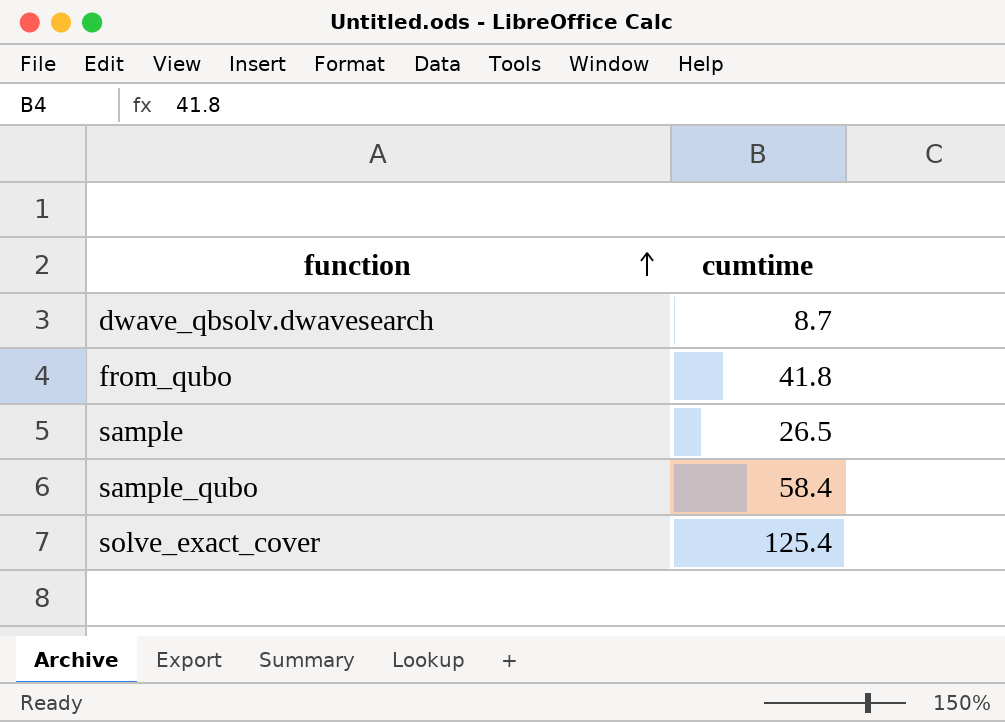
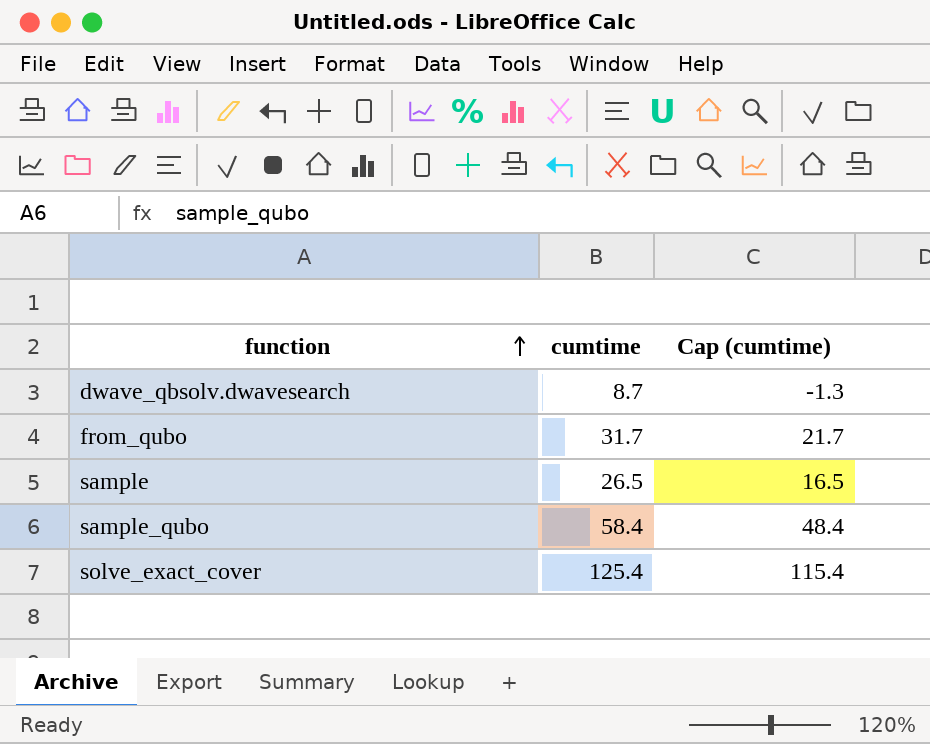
column Cap (cumtime) | formula: none -> [cumtime] - 10
from_qubo | cumtime: 41.8 -> 31.7

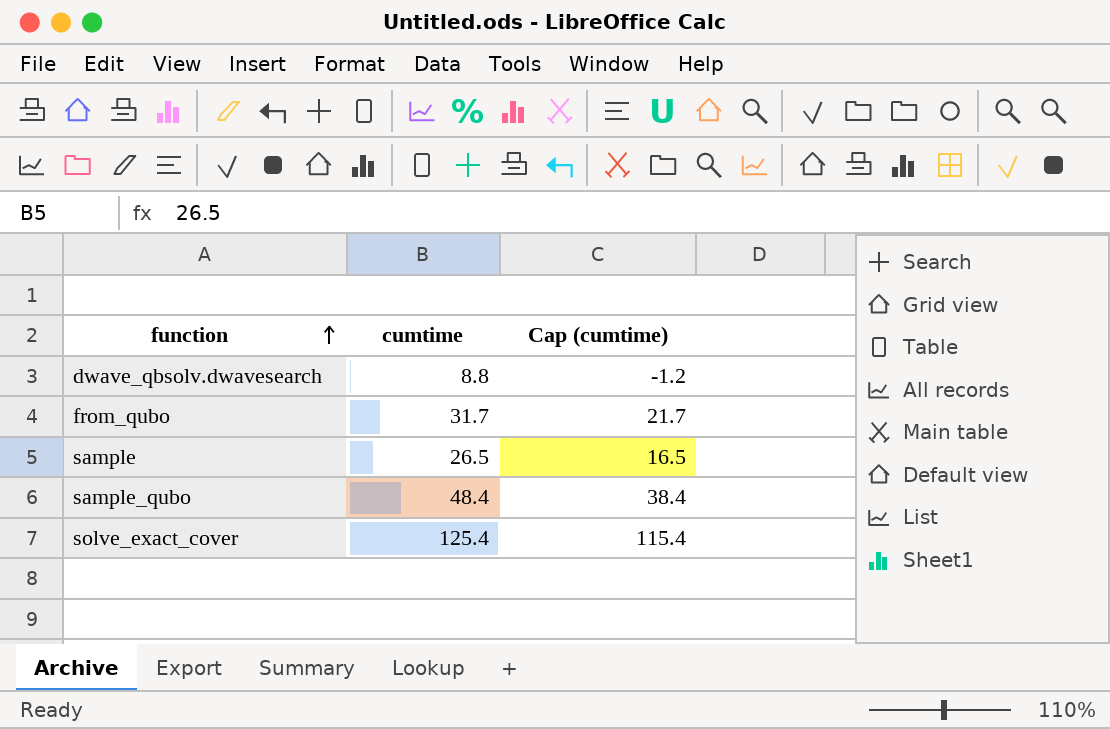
dwave_qbsolv.dwavesearch | cumtime: 8.7 -> 8.8
dwave_qbsolv.dwavesearch | Cap (cumtime): -1.3 -> -1.2
sample_qubo | cumtime: 58.4 -> 48.4
sample_qubo | Cap (cumtime): 48.4 -> 38.4

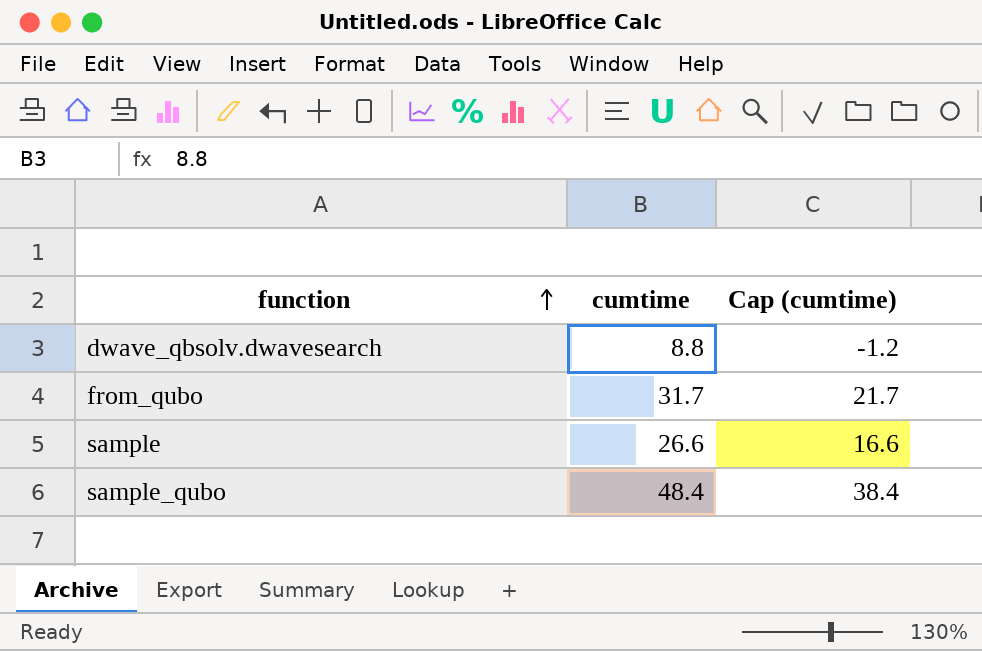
row solve_exact_cover: 125.4 | 115.4 -> none
sample | cumtime: 26.5 -> 26.6
sample | Cap (cumtime): 16.5 -> 16.6

